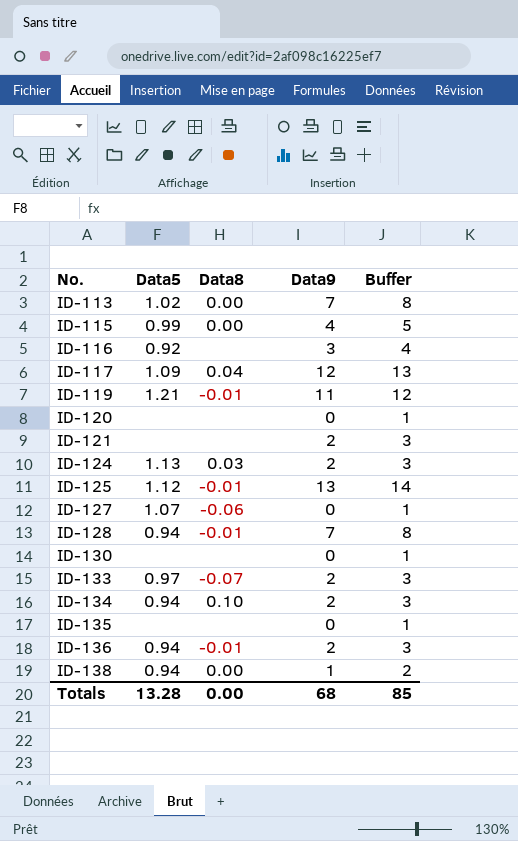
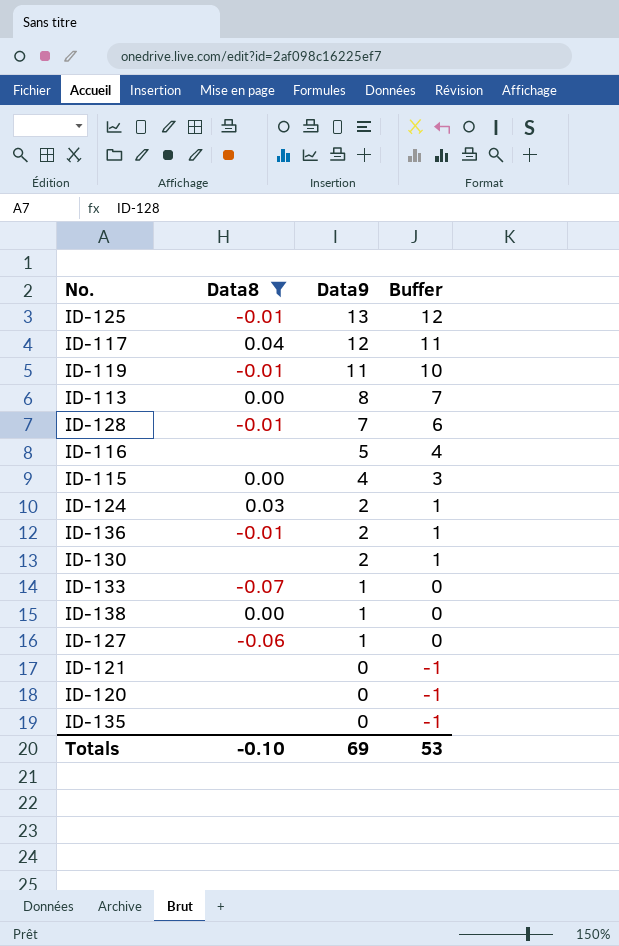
filter: none -> Data8 != 0.10
row order: No. ascending -> Data9 descending
column Data5 | position: 2 -> none
column Buffer | formula: [Data9] + 1 -> [Data9] - 1
ID-113 | Data9: 7 -> 8
ID-116 | Data9: 3 -> 5
ID-130 | Data9: 0 -> 2
ID-133 | Data9: 2 -> 1
ID-127 | Data9: 0 -> 1
ID-121 | Data9: 2 -> 0
Totals | Data8: 0.00 -> -0.10
Totals | Data9: 68 -> 69
Totals | Buffer: 85 -> 53

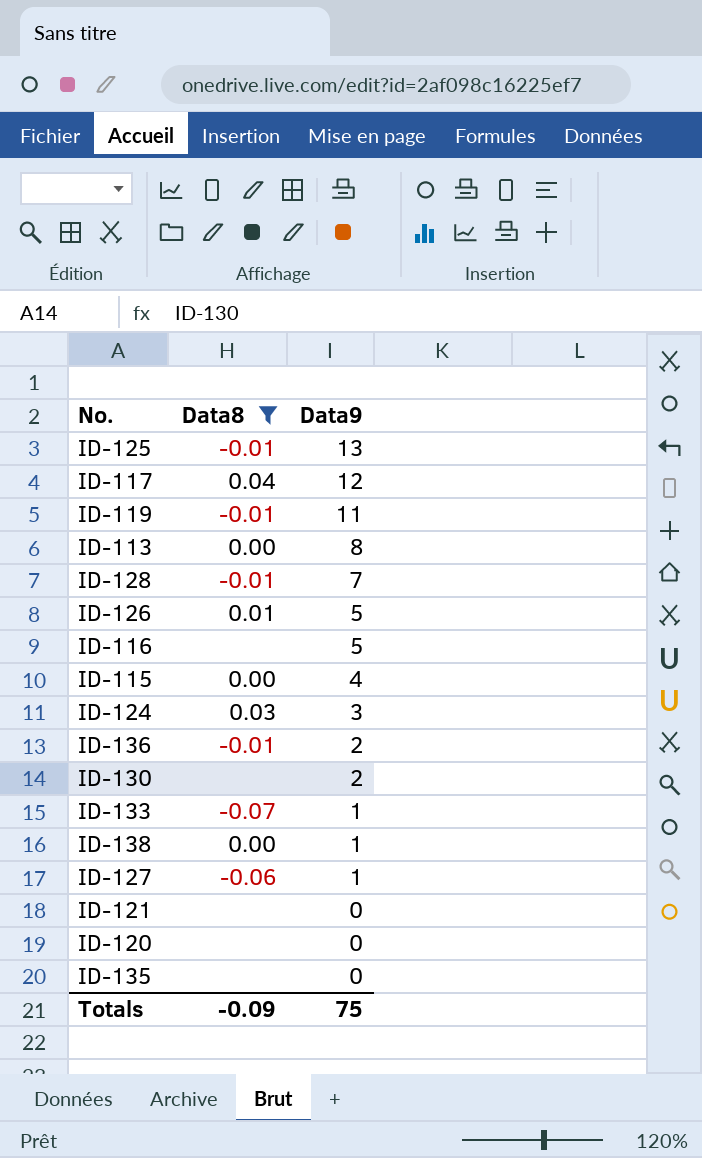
column Buffer | formula: [Data9] - 1 -> none
row ID-126: none -> 0.01 | 5
ID-124 | Data9: 2 -> 3
Totals | Data8: -0.10 -> -0.09
Totals | Data9: 69 -> 75

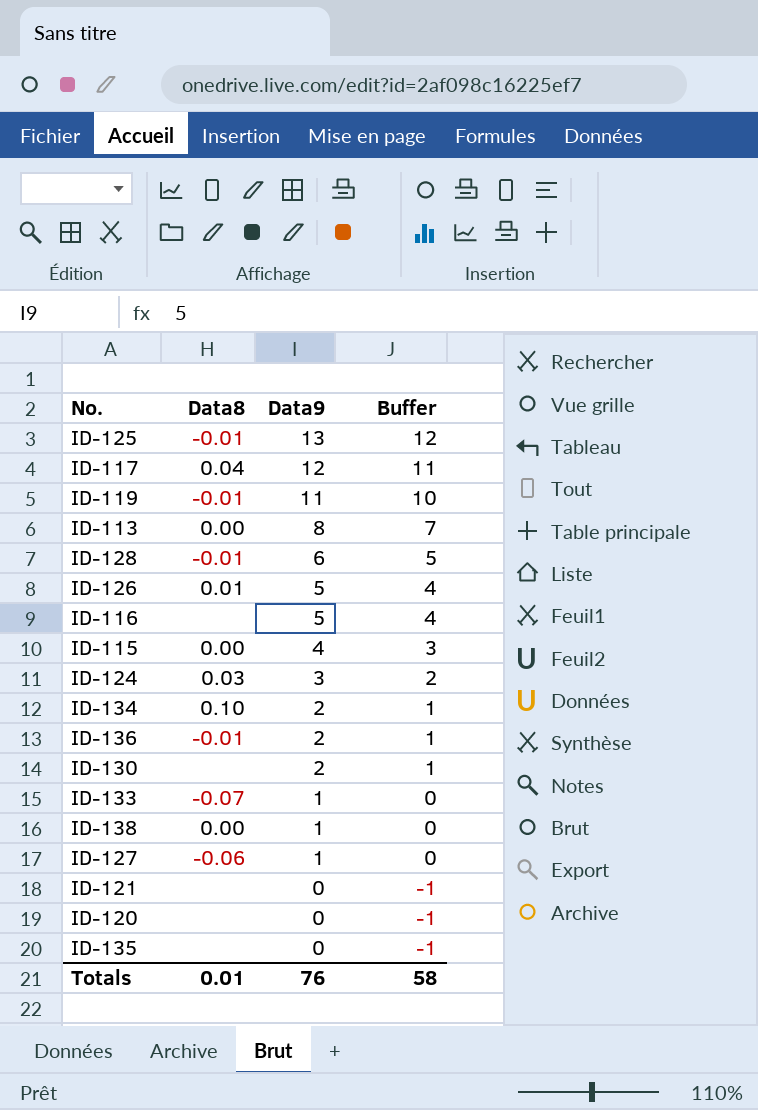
filter: Data8 != 0.10 -> none
column Buffer | formula: none -> [Data9] - 1
ID-128 | Data9: 7 -> 6
Totals | Data8: -0.09 -> 0.01
Totals | Data9: 75 -> 76

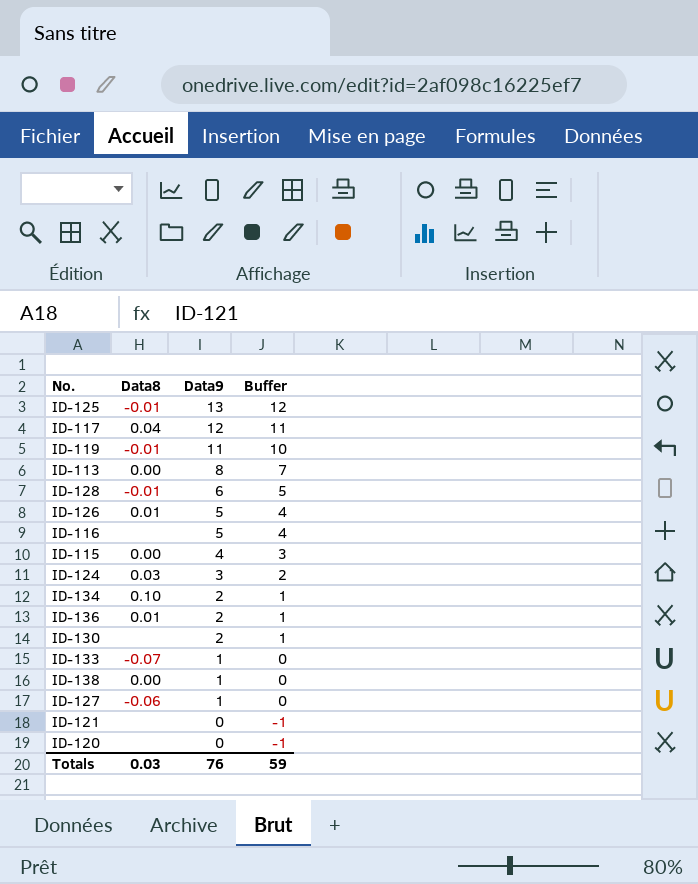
row ID-135: none | 0 | -1 -> none
ID-136 | Data8: -0.01 -> 0.01
Totals | Data8: 0.01 -> 0.03
Totals | Buffer: 58 -> 59

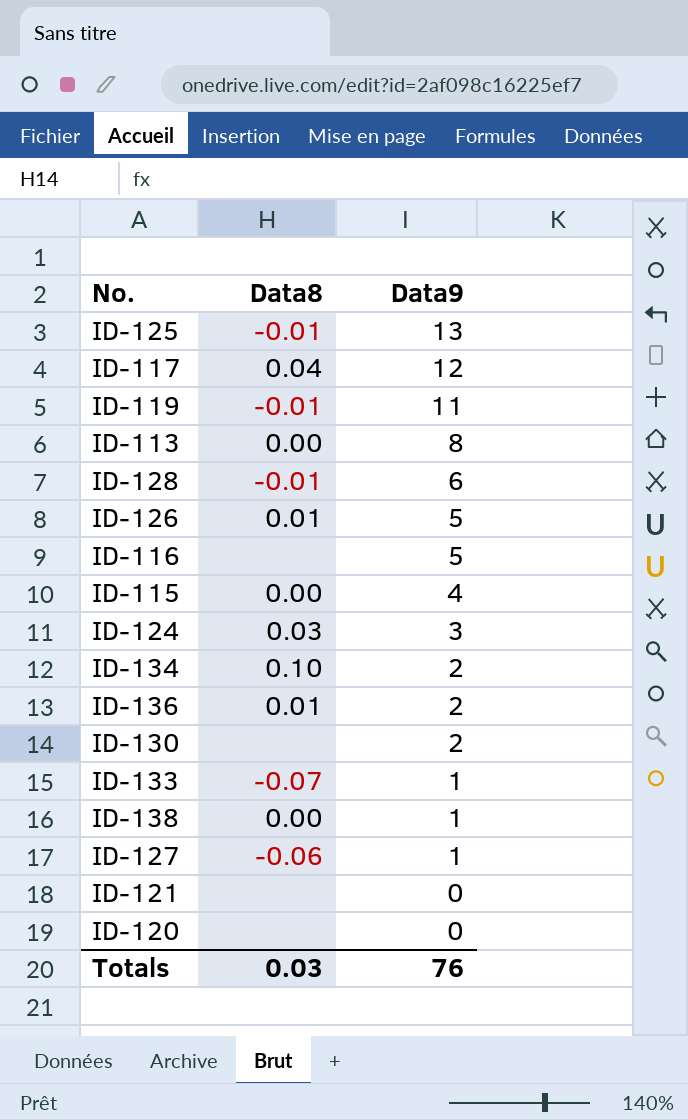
column Buffer | formula: [Data9] - 1 -> none

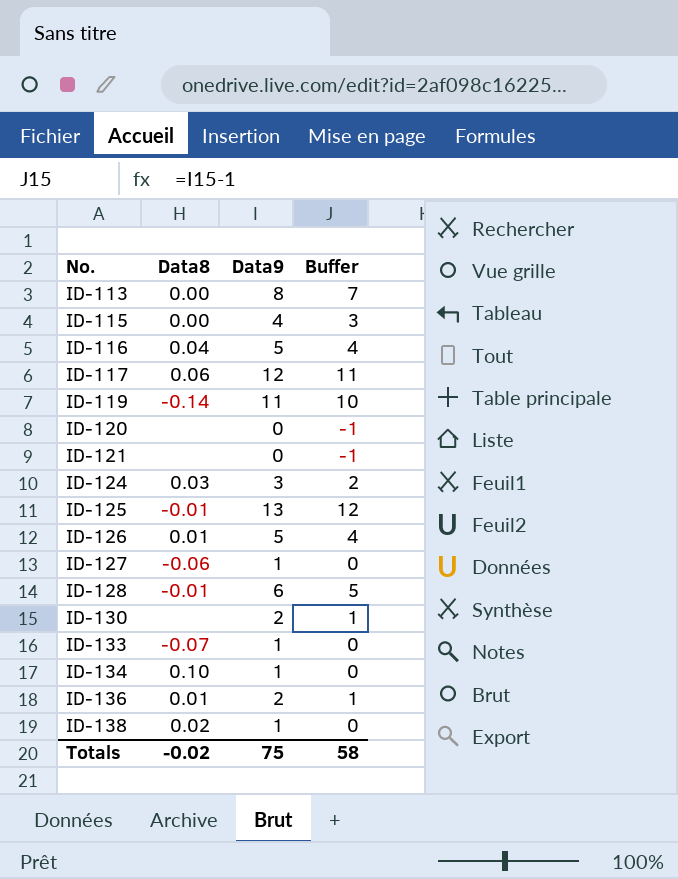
row order: Data9 descending -> No. ascending
column Buffer | formula: none -> [Data9] - 1
ID-116 | Data8: none -> 0.04
ID-117 | Data8: 0.04 -> 0.06
ID-119 | Data8: -0.01 -> -0.14
ID-134 | Data9: 2 -> 1
ID-138 | Data8: 0.00 -> 0.02
Totals | Data8: 0.03 -> -0.02
Totals | Data9: 76 -> 75

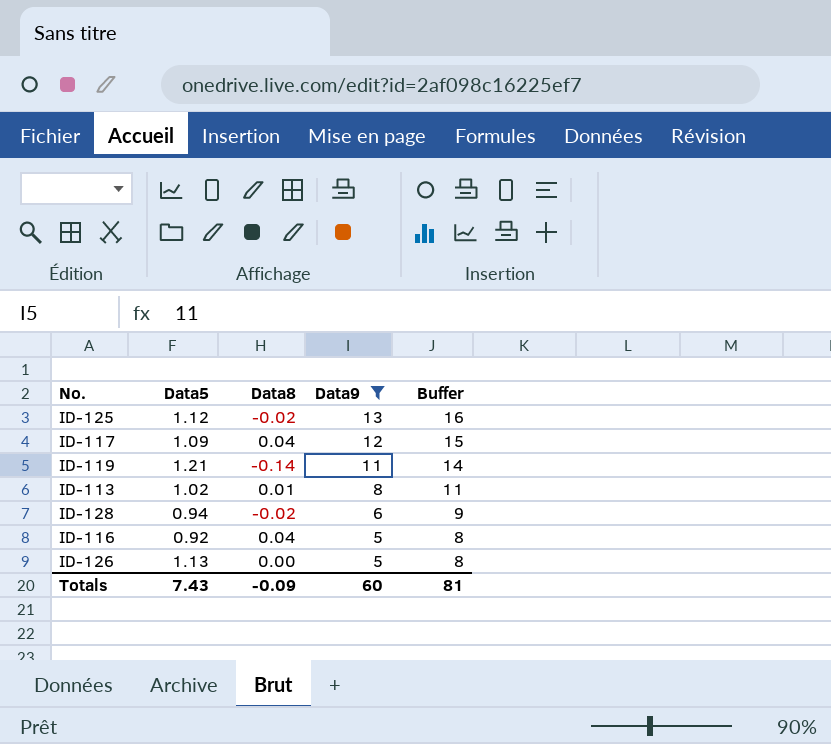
filter: none -> Data9 >= 5
row order: No. ascending -> Data9 descending
column Data5 | position: none -> 2
column Buffer | formula: [Data9] - 1 -> [Data9] + 3
ID-125 | Data8: -0.01 -> -0.02
ID-117 | Data8: 0.06 -> 0.04
ID-113 | Data8: 0.00 -> 0.01
ID-128 | Data8: -0.01 -> -0.02
ID-126 | Data8: 0.01 -> 0.00
Totals | Data8: -0.02 -> -0.09
Totals | Data9: 75 -> 60
Totals | Buffer: 58 -> 81

